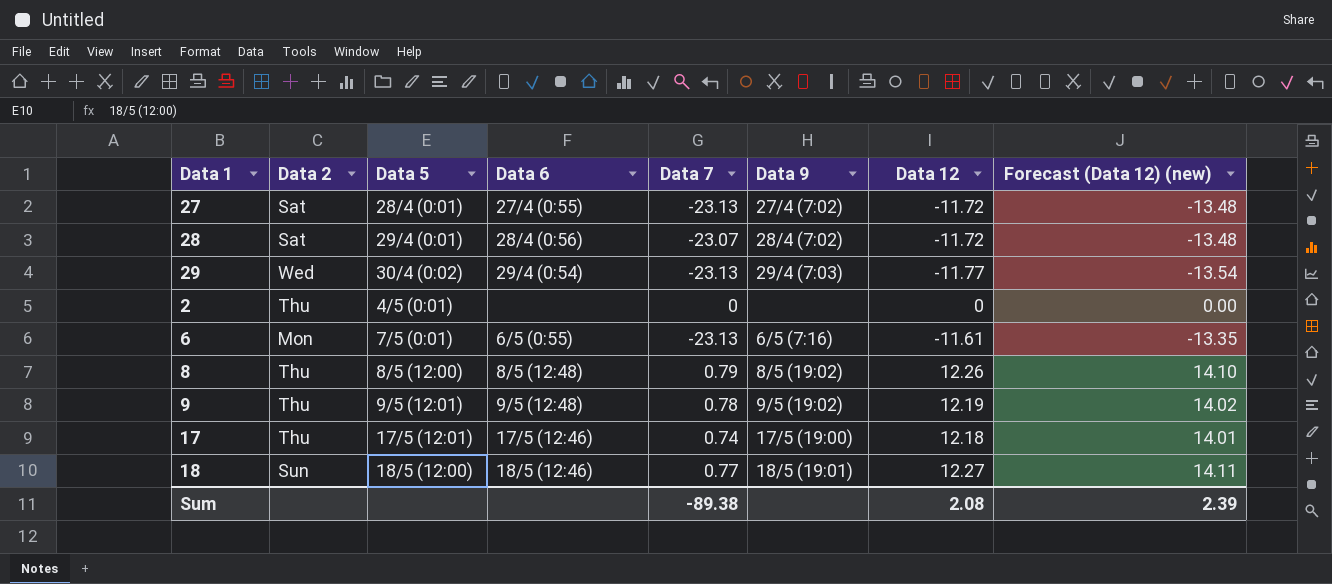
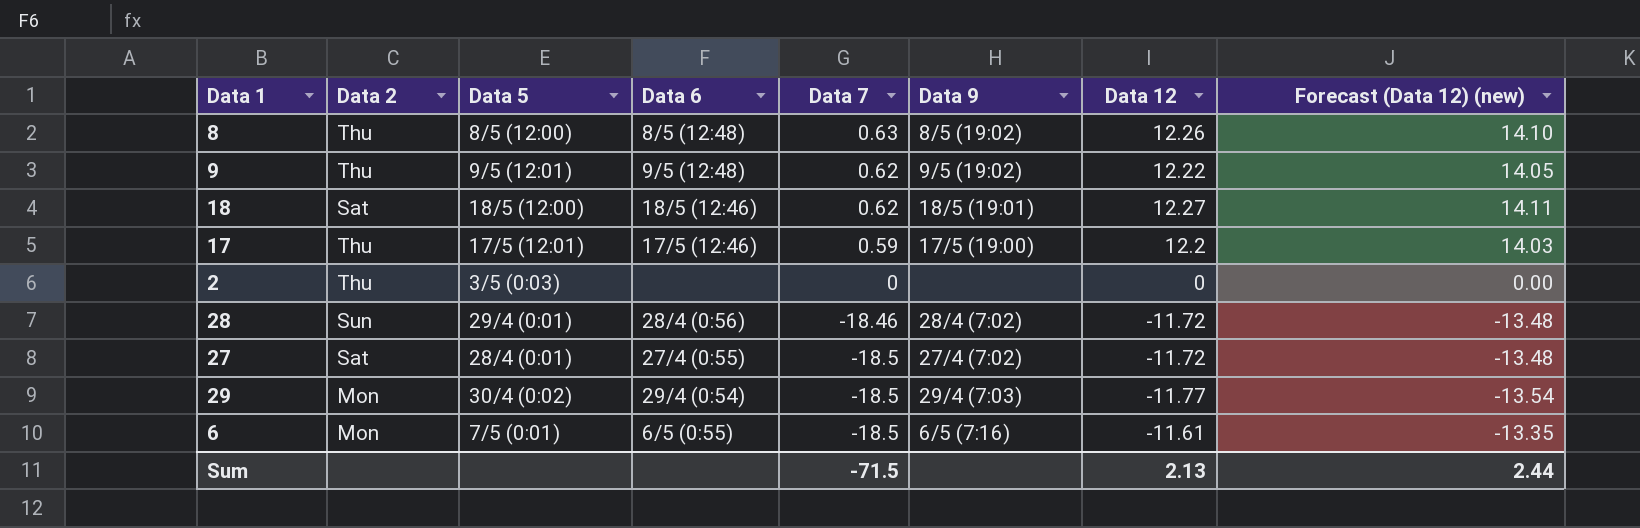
row order: none -> Data 7 descending
8 | Data 7: 0.79 -> 0.63
9 | Data 7: 0.78 -> 0.62
9 | Data 12: 12.19 -> 12.22
9 | Forecast (Data 12) (new): 14.02 -> 14.05
18 | Data 2: Sun -> Sat
18 | Data 7: 0.77 -> 0.62
17 | Data 7: 0.74 -> 0.59
17 | Data 12: 12.18 -> 12.2
17 | Forecast (Data 12) (new): 14.01 -> 14.03
2 | Data 5: 4/5 (0:01) -> 3/5 (0:03)
28 | Data 2: Sat -> Sun
28 | Data 7: -23.07 -> -18.46
27 | Data 7: -23.13 -> -18.5
29 | Data 2: Wed -> Mon
29 | Data 7: -23.13 -> -18.5
6 | Data 7: -23.13 -> -18.5
Sum | Data 7: -89.38 -> -71.5
Sum | Data 12: 2.08 -> 2.13
Sum | Forecast (Data 12) (new): 2.39 -> 2.44

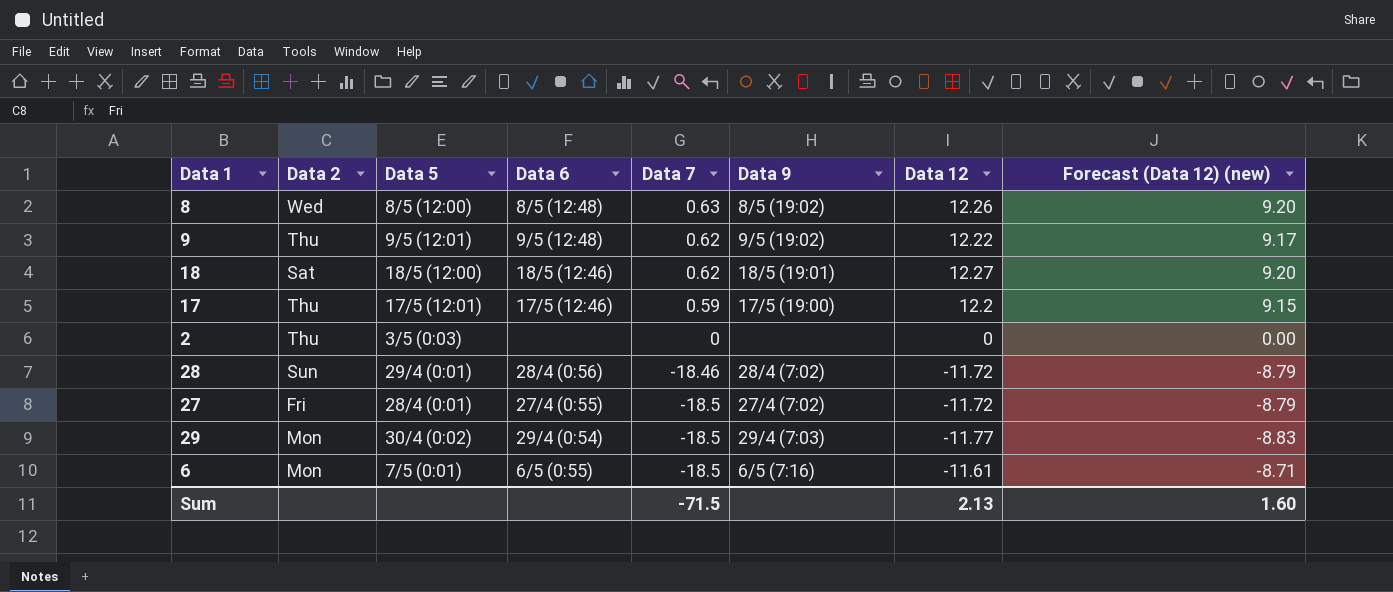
column Forecast (Data 12) (new) | formula: [Data 12] * 1.15 -> [Data 12] * 0.75
8 | Data 2: Thu -> Wed
27 | Data 2: Sat -> Fri
Sum | Forecast (Data 12) (new): 2.44 -> 1.60

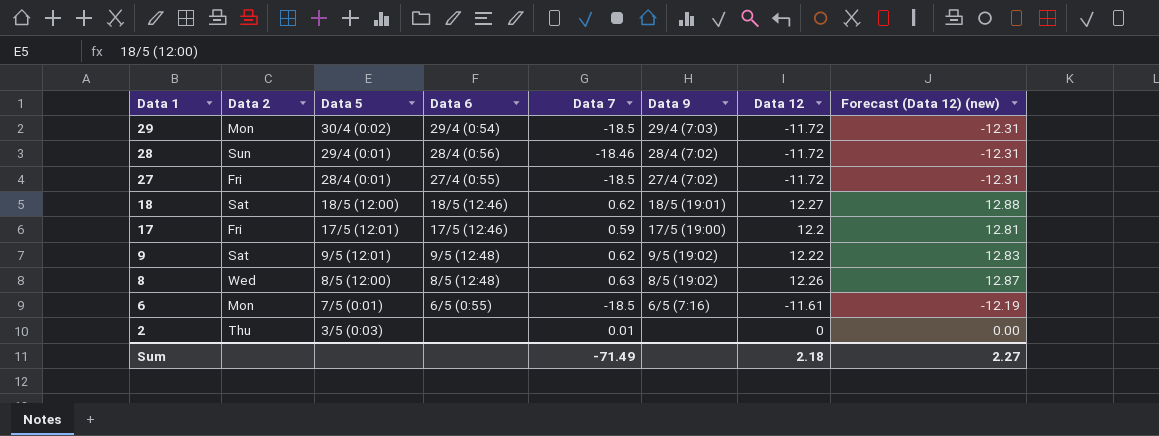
row order: Data 7 descending -> Data 1 descending
column Forecast (Data 12) (new) | formula: [Data 12] * 0.75 -> [Data 12] * 1.05
29 | Data 12: -11.77 -> -11.72
17 | Data 2: Thu -> Fri
9 | Data 2: Thu -> Sat
2 | Data 7: 0 -> 0.01
Sum | Data 7: -71.5 -> -71.49
Sum | Data 12: 2.13 -> 2.18
Sum | Forecast (Data 12) (new): 1.60 -> 2.27

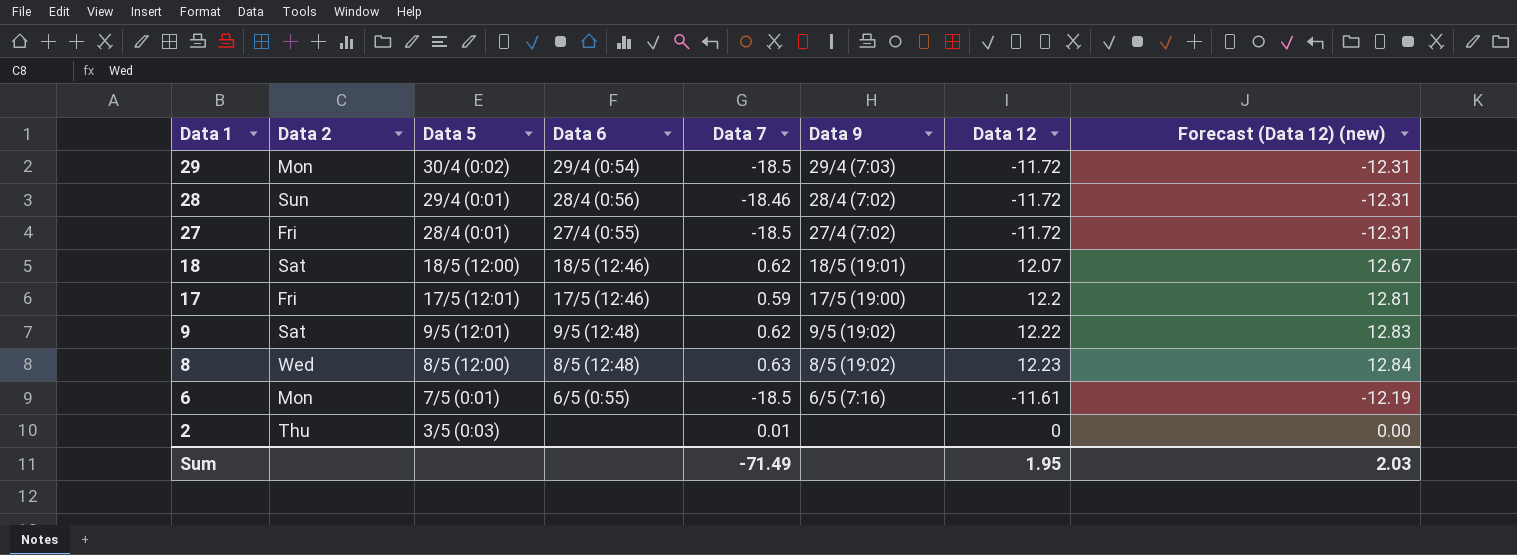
18 | Data 12: 12.27 -> 12.07
18 | Forecast (Data 12) (new): 12.88 -> 12.67
8 | Data 12: 12.26 -> 12.23
8 | Forecast (Data 12) (new): 12.87 -> 12.84
Sum | Data 12: 2.18 -> 1.95
Sum | Forecast (Data 12) (new): 2.27 -> 2.03

